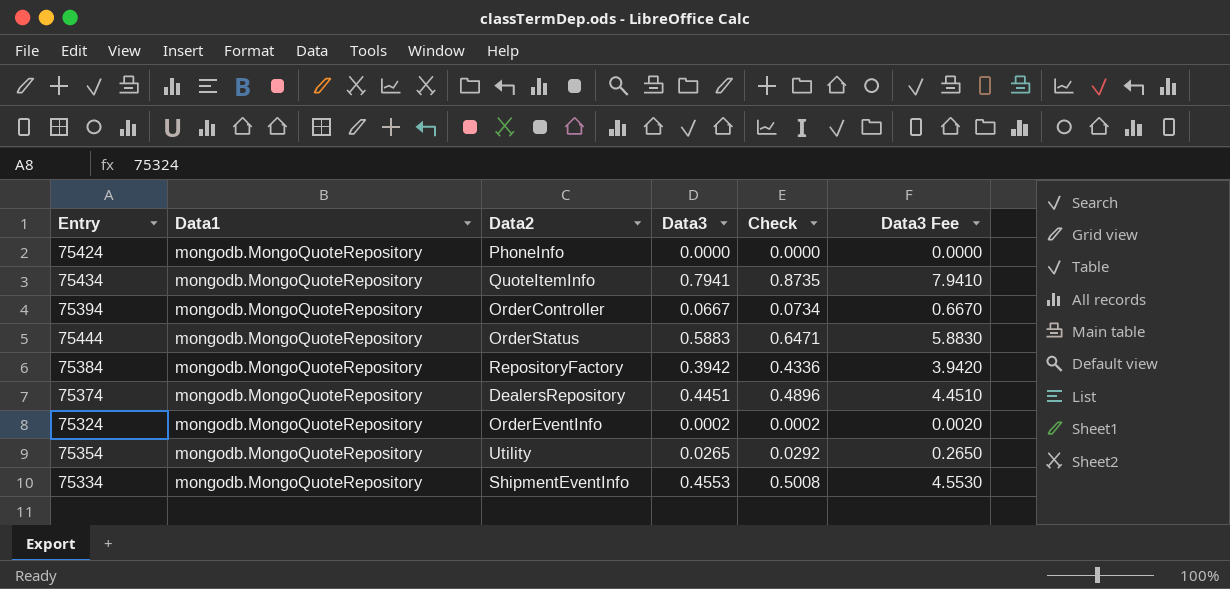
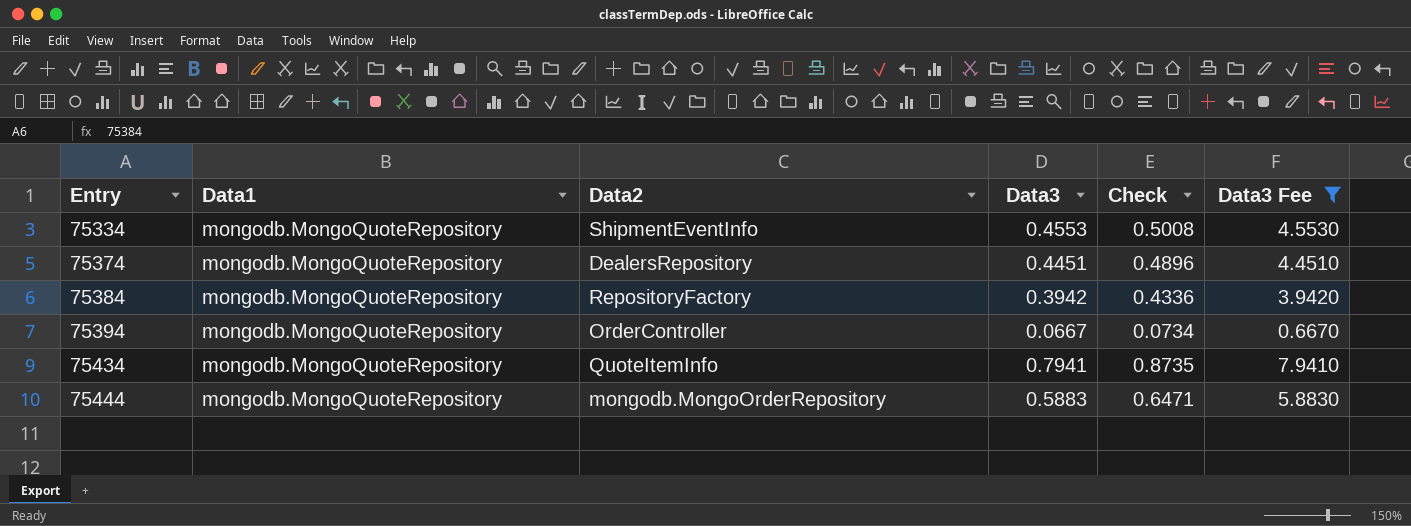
filter: none -> Data3 Fee >= 0.6670
row order: none -> Entry ascending
75444 | Data2: OrderStatus -> mongodb.MongoOrderRepository

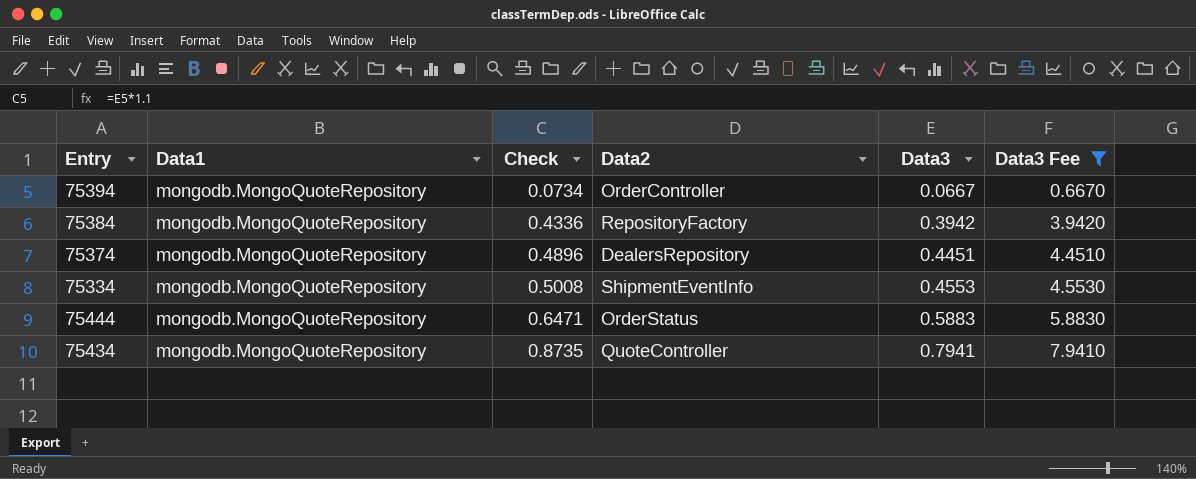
row order: Entry ascending -> Check ascending
column Check | position: 5 -> 3
75444 | Data2: mongodb.MongoOrderRepository -> OrderStatus
75434 | Data2: QuoteItemInfo -> QuoteController

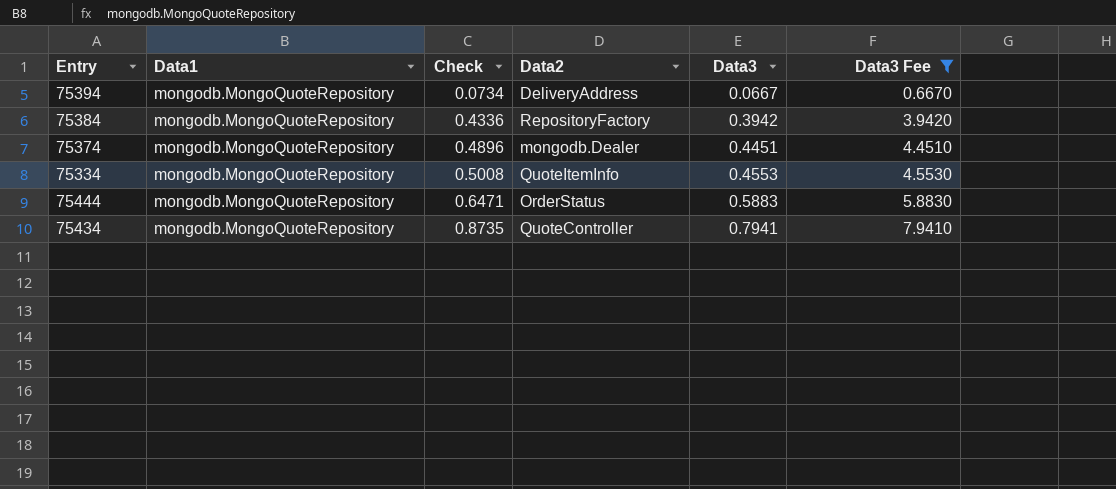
75394 | Data2: OrderController -> DeliveryAddress
75374 | Data2: DealersRepository -> mongodb.Dealer
75334 | Data2: ShipmentEventInfo -> QuoteItemInfo

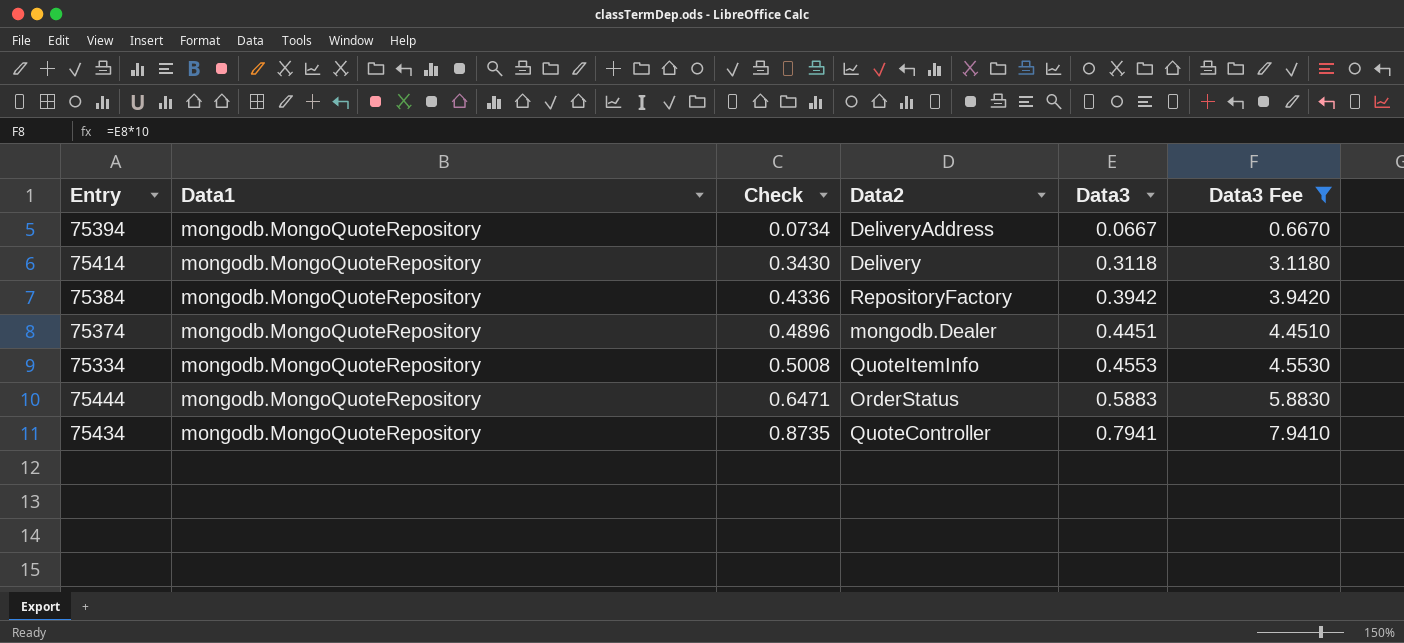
row 75414: none -> mongodb.MongoQuoteRepository | 0.3430 | Delivery | 0.3118 | 3.1180

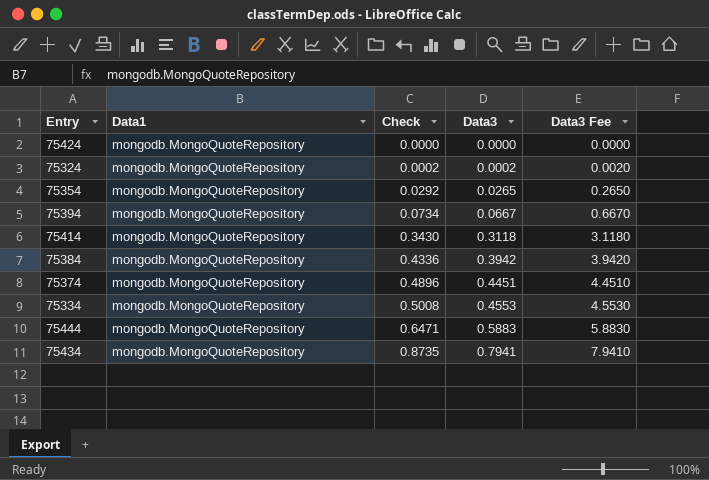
filter: Data3 Fee >= 0.6670 -> none
column Data2 | position: 4 -> none

